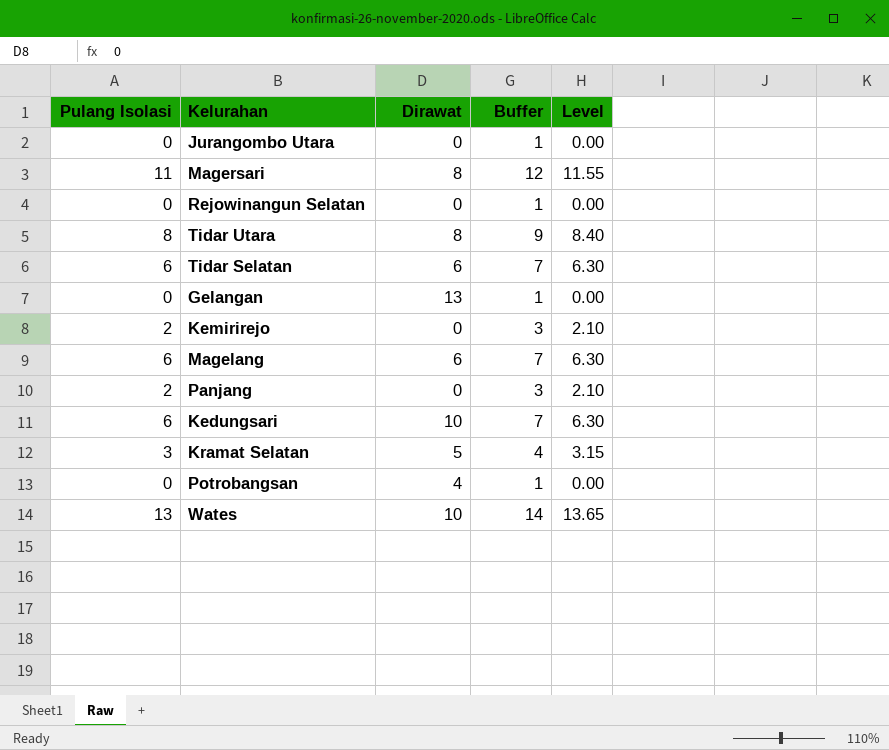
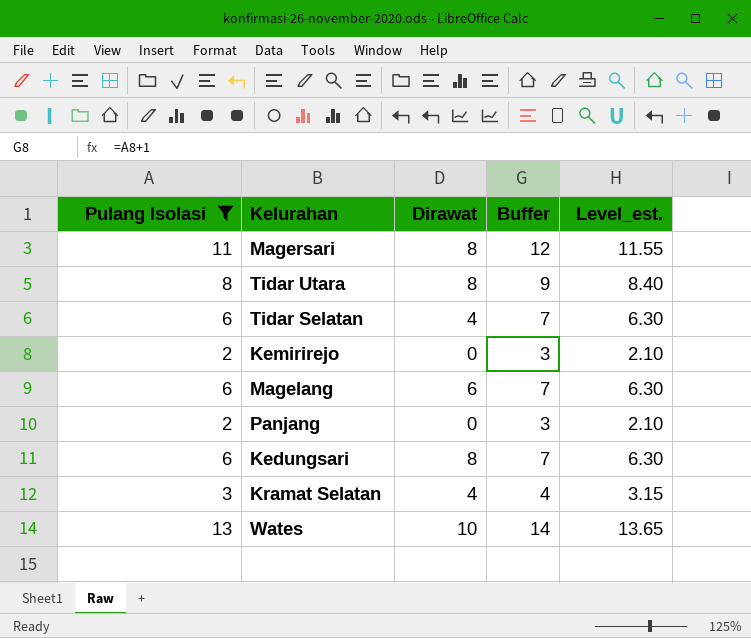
filter: none -> Pulang Isolasi != 0
column name: Level -> Level_est.
Tidar Selatan | Dirawat: 6 -> 4
Kedungsari | Dirawat: 10 -> 8
Kramat Selatan | Dirawat: 5 -> 4

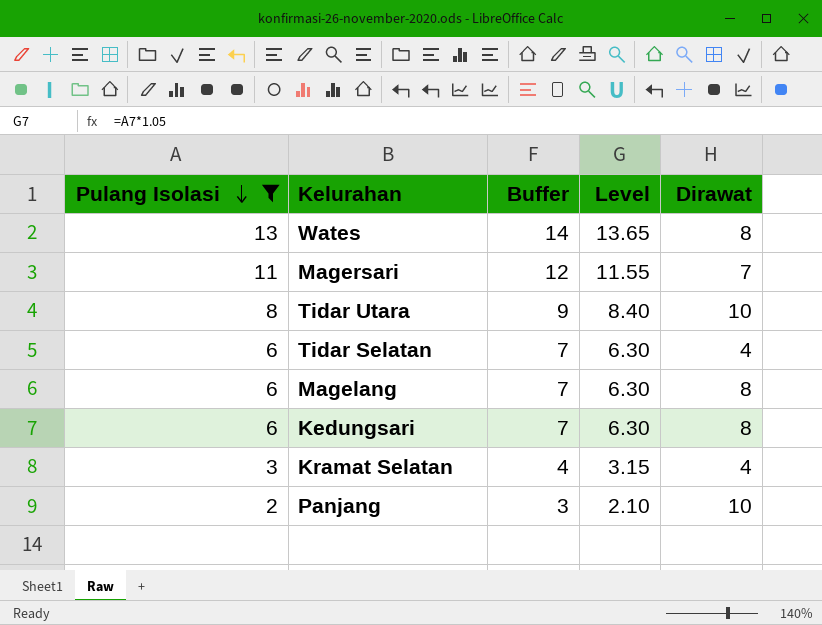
row order: none -> Pulang Isolasi descending
column name: Level_est. -> Level
column Dirawat | position: 3 -> 5
row Kemirirejo: 2 | 0 | 3 | 2.10 -> none
Wates | Dirawat: 10 -> 8
Magersari | Dirawat: 8 -> 7
Tidar Utara | Dirawat: 8 -> 10
Magelang | Dirawat: 6 -> 8
Panjang | Dirawat: 0 -> 10

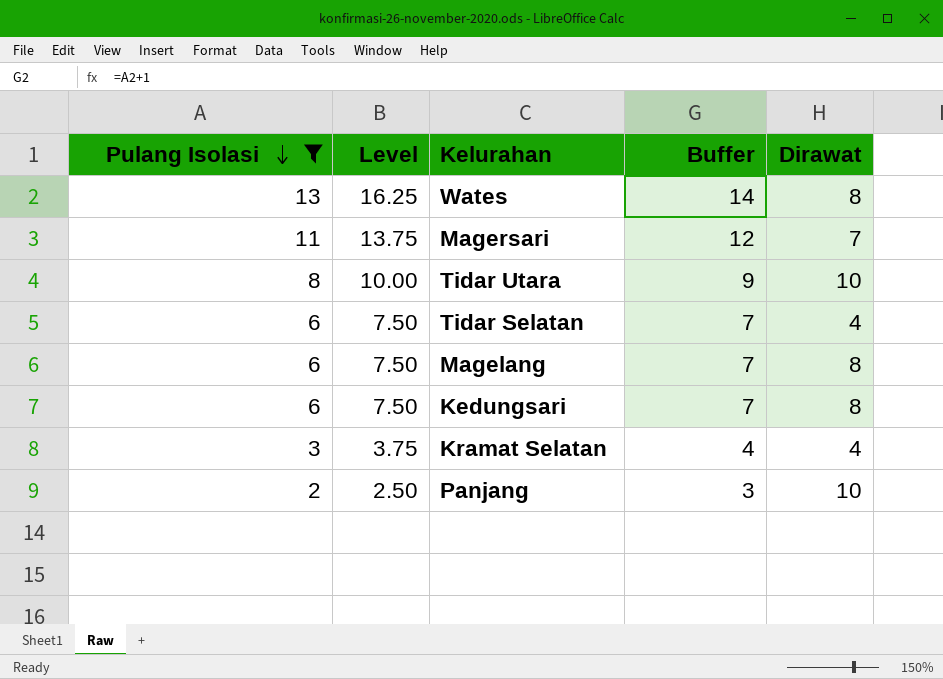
column Level | formula: [Pulang Isolasi] * 1.05 -> [Pulang Isolasi] * 1.25
column Level | position: 4 -> 2

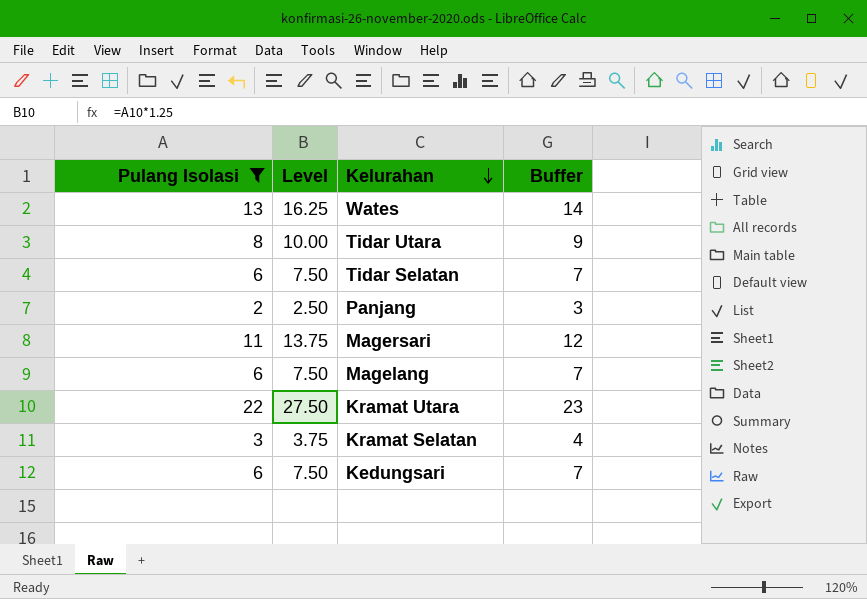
row order: Pulang Isolasi descending -> Kelurahan descending
column Dirawat | position: 5 -> none
row Kramat Utara: none -> 22 | 27.50 | 23

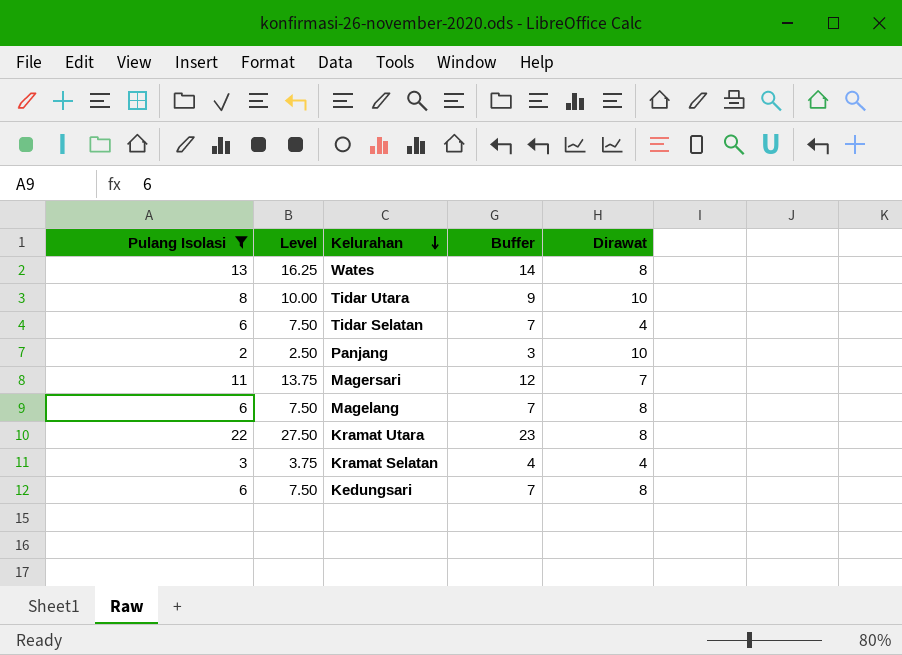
column Dirawat | position: none -> 5

